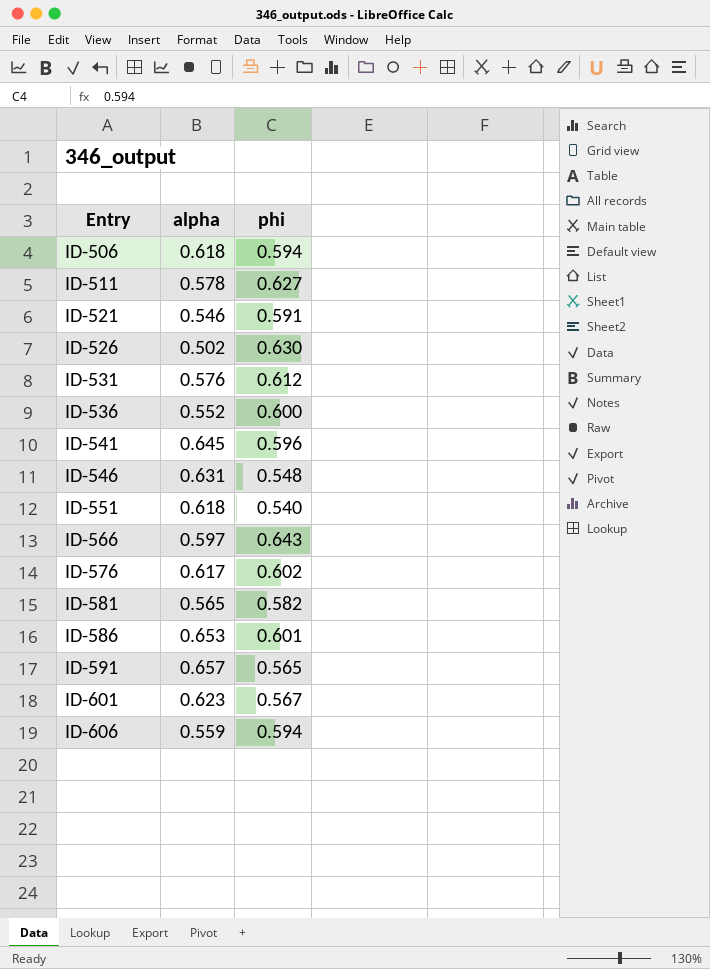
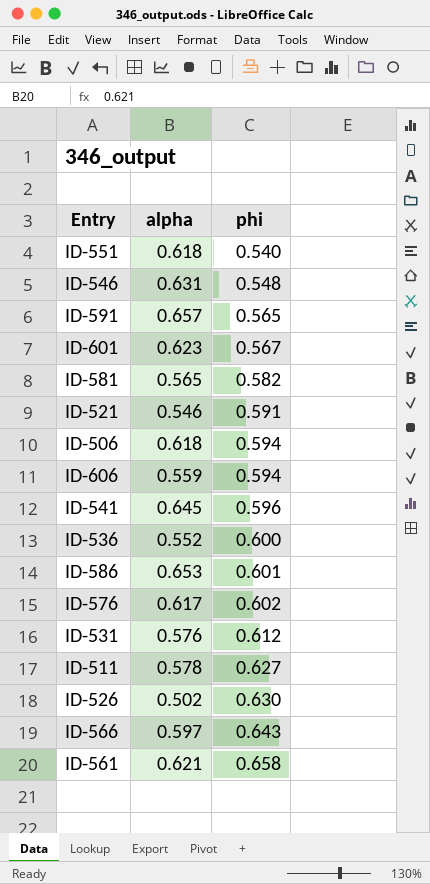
row order: Entry ascending -> phi ascending
row ID-561: none -> 0.621 | 0.658

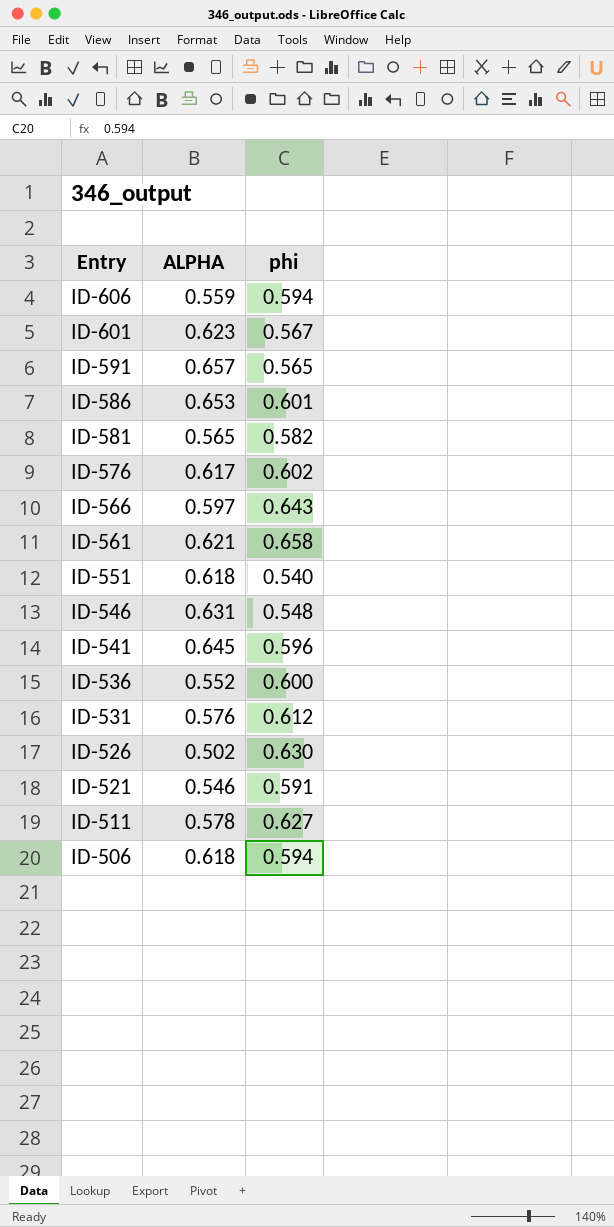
row order: phi ascending -> Entry descending
column name: alpha -> ALPHA

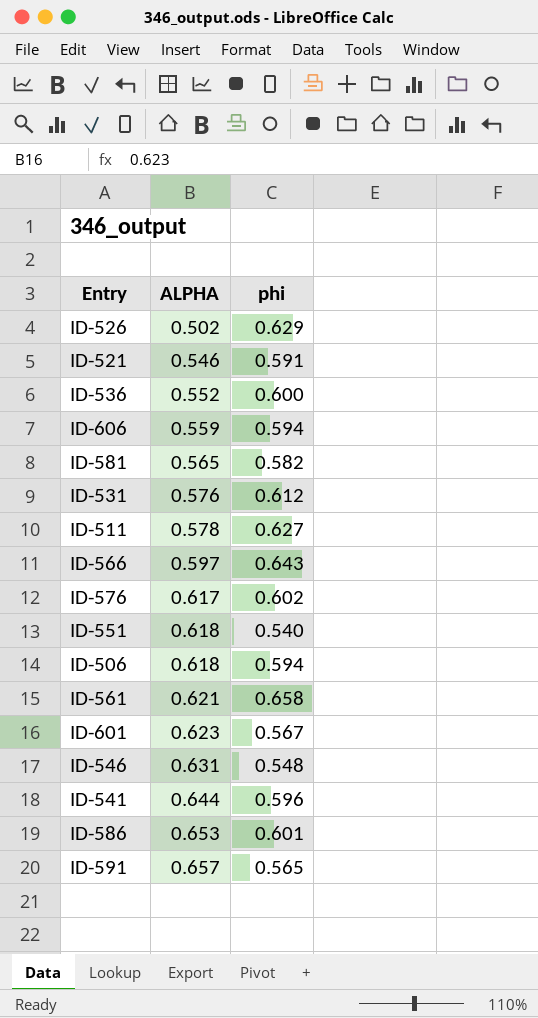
row order: Entry descending -> ALPHA ascending
ID-526 | phi: 0.630 -> 0.629
ID-541 | ALPHA: 0.645 -> 0.644

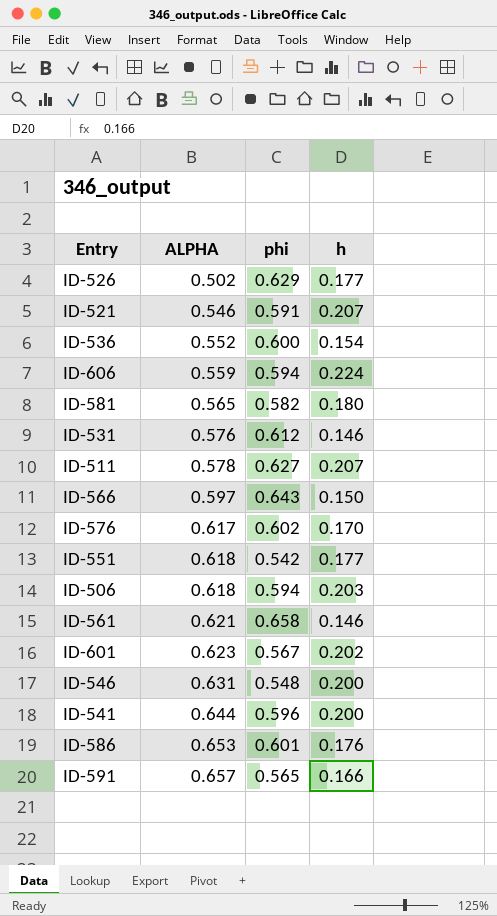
column h | position: none -> 4
ID-551 | phi: 0.540 -> 0.542

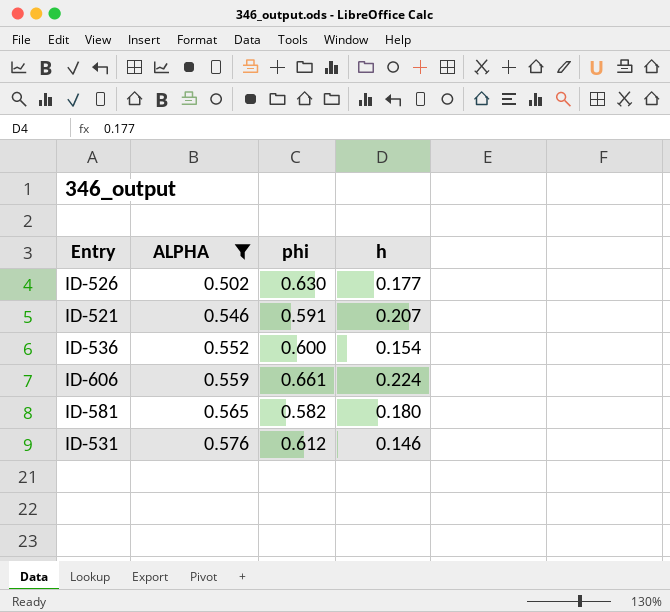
filter: none -> ALPHA <= 0.576
ID-526 | phi: 0.629 -> 0.630
ID-606 | phi: 0.594 -> 0.661

